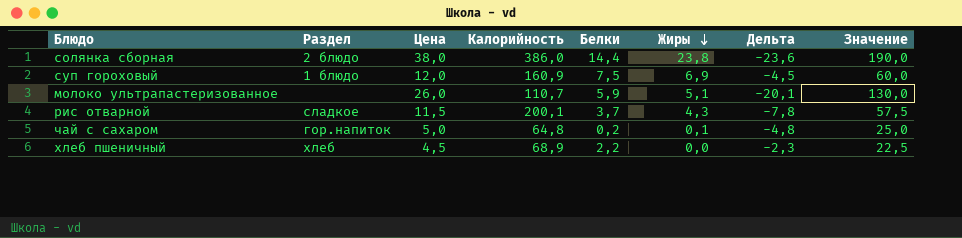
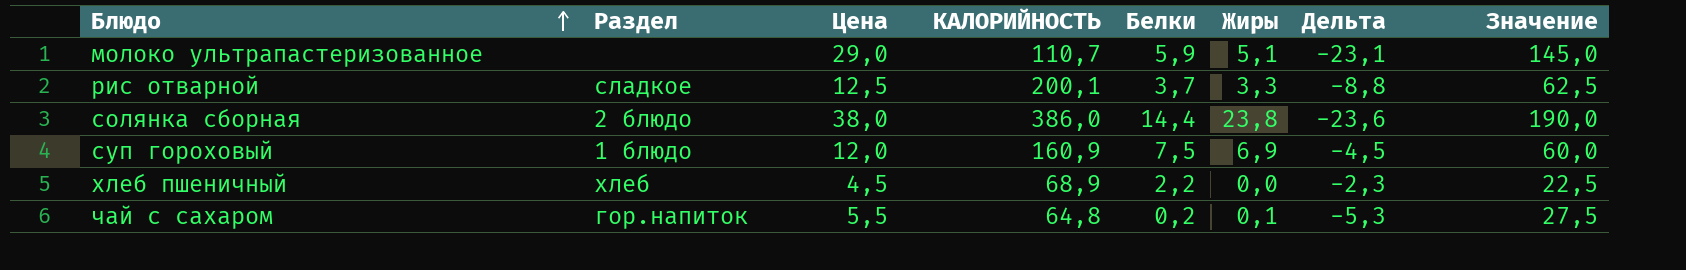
row order: Жиры descending -> Блюдо ascending
column name: Калорийность -> КАЛОРИЙНОСТЬ
молоко ультрапастеризованное | Цена: 26,0 -> 29,0
молоко ультрапастеризованное | Дельта: -20,1 -> -23,1
молоко ультрапастеризованное | Значение: 130,0 -> 145,0
рис отварной | Цена: 11,5 -> 12,5
рис отварной | Жиры: 4,3 -> 3,3
рис отварной | Дельта: -7,8 -> -8,8
рис отварной | Значение: 57,5 -> 62,5
чай с сахаром | Цена: 5,0 -> 5,5
чай с сахаром | Дельта: -4,8 -> -5,3
чай с сахаром | Значение: 25,0 -> 27,5

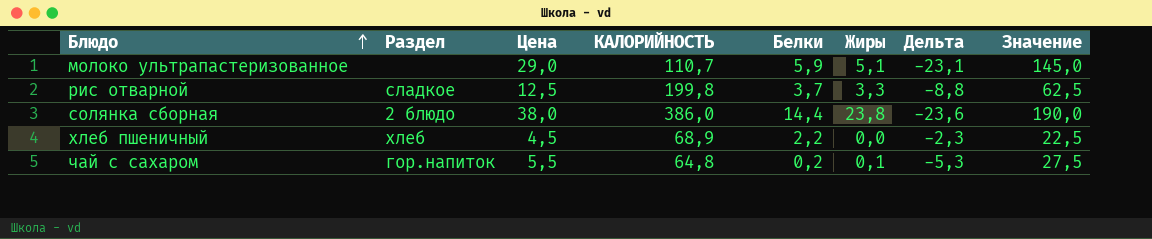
row суп гороховый: 1 блюдо | 12,0 | 160,9 | 7,5 | 6,9 | -4,5 | 60,0 -> none
рис отварной | КАЛОРИЙНОСТЬ: 200,1 -> 199,8

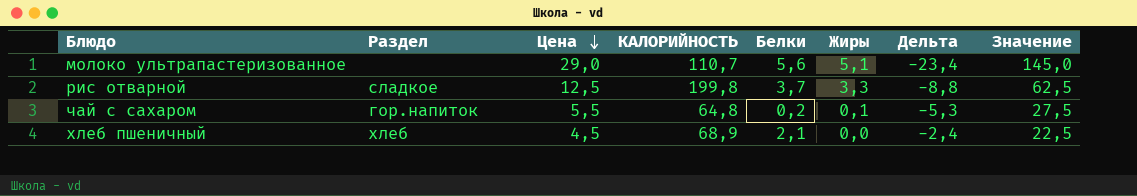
row order: Блюдо ascending -> Цена descending
row солянка сборная: 2 блюдо | 38,0 | 386,0 | 14,4 | 23,8 | -23,6 | 190,0 -> none
молоко ультрапастеризованное | Белки: 5,9 -> 5,6
молоко ультрапастеризованное | Дельта: -23,1 -> -23,4
хлеб пшеничный | Белки: 2,2 -> 2,1
хлеб пшеничный | Дельта: -2,3 -> -2,4

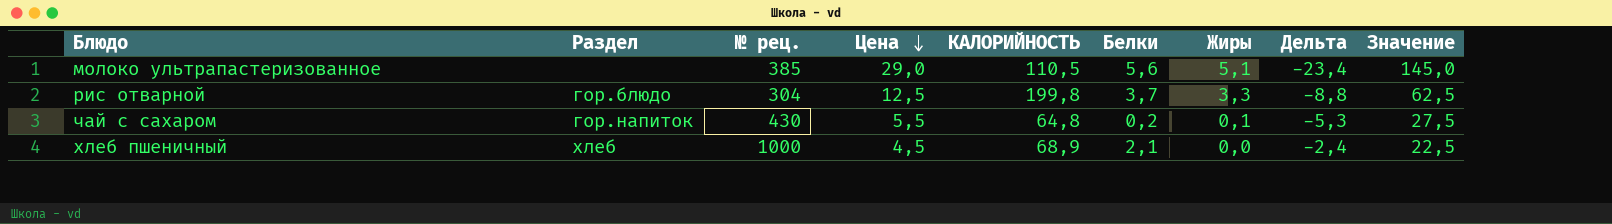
column № рец. | position: none -> 3
молоко ультрапастеризованное | КАЛОРИЙНОСТЬ: 110,7 -> 110,5
рис отварной | Раздел: сладкое -> гор.блюдо

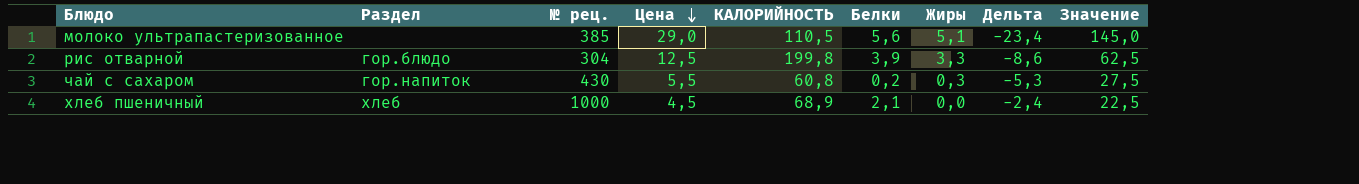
рис отварной | Белки: 3,7 -> 3,9
рис отварной | Дельта: -8,8 -> -8,6
чай с сахаром | КАЛОРИЙНОСТЬ: 64,8 -> 60,8
чай с сахаром | Жиры: 0,1 -> 0,3

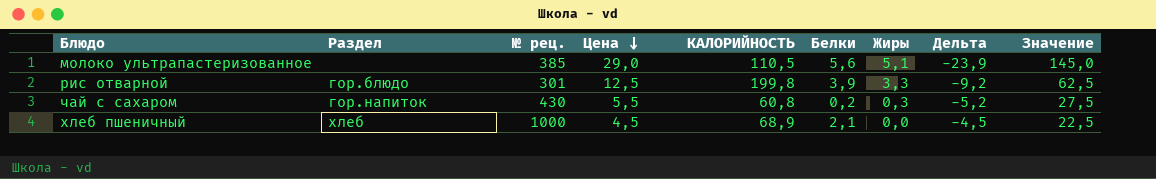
column Дельта | formula: [Белки] - [Цена] -> [Жиры] - [Цена]
рис отварной | № рец.: 304 -> 301

